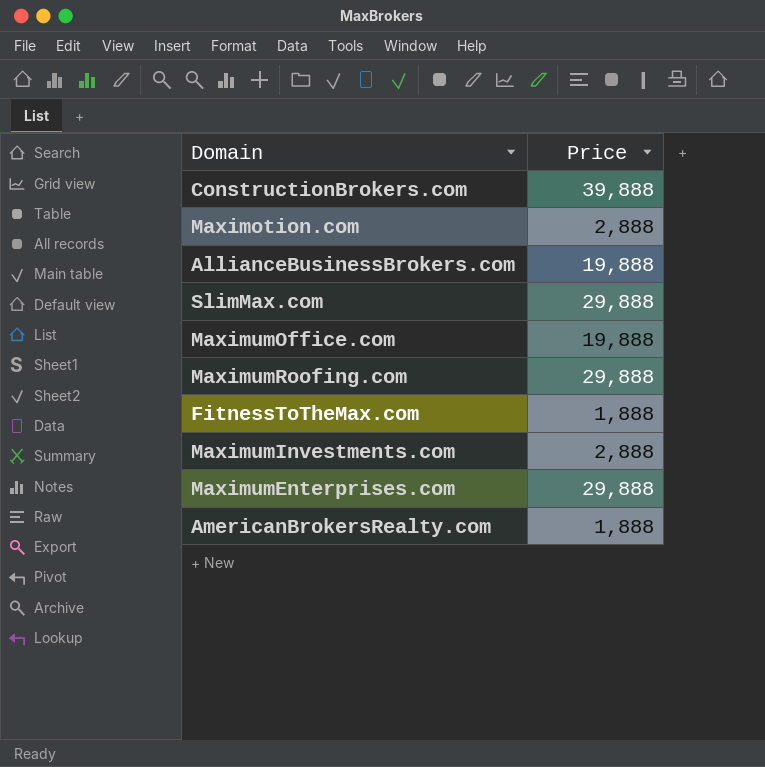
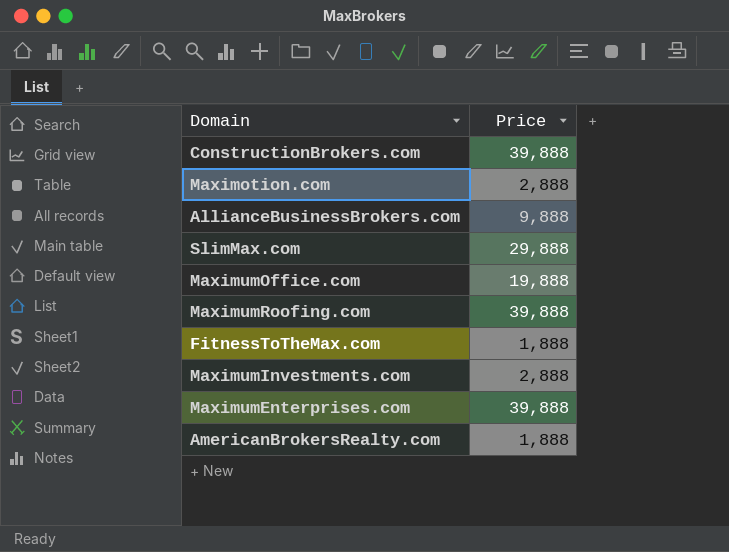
AllianceBusinessBrokers.com | Price: 19,888 -> 9,888
MaximumRoofing.com | Price: 29,888 -> 39,888
MaximumEnterprises.com | Price: 29,888 -> 39,888

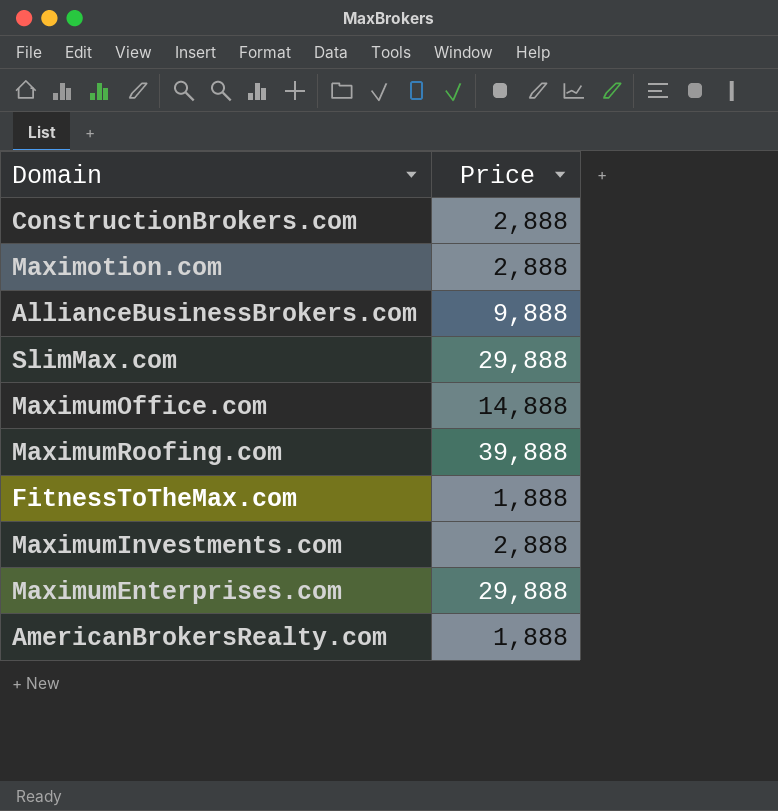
ConstructionBrokers.com | Price: 39,888 -> 2,888
MaximumOffice.com | Price: 19,888 -> 14,888
MaximumEnterprises.com | Price: 39,888 -> 29,888

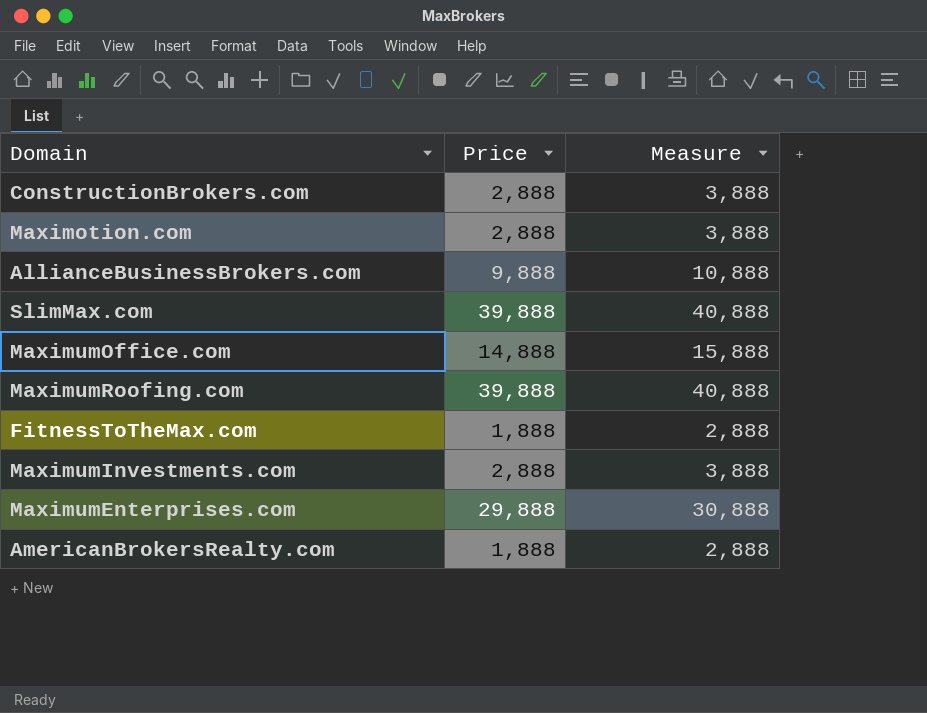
column Measure | formula: none -> [Price] + 1000
SlimMax.com | Price: 29,888 -> 39,888

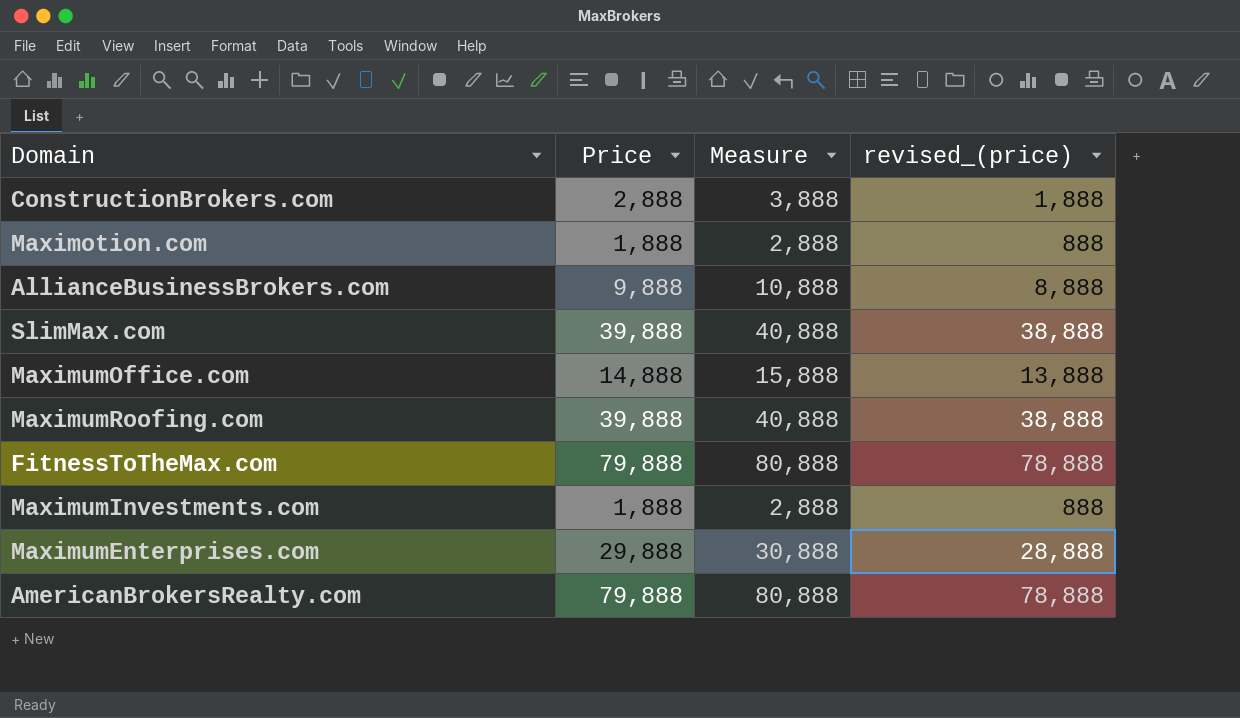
column revised_(price) | formula: none -> [Price] - 1000
Maximotion.com | Price: 2,888 -> 1,888
Maximotion.com | Measure: 3,888 -> 2,888
FitnessToTheMax.com | Price: 1,888 -> 79,888
FitnessToTheMax.com | Measure: 2,888 -> 80,888
MaximumInvestments.com | Price: 2,888 -> 1,888
MaximumInvestments.com | Measure: 3,888 -> 2,888
AmericanBrokersRealty.com | Price: 1,888 -> 79,888
AmericanBrokersRealty.com | Measure: 2,888 -> 80,888

